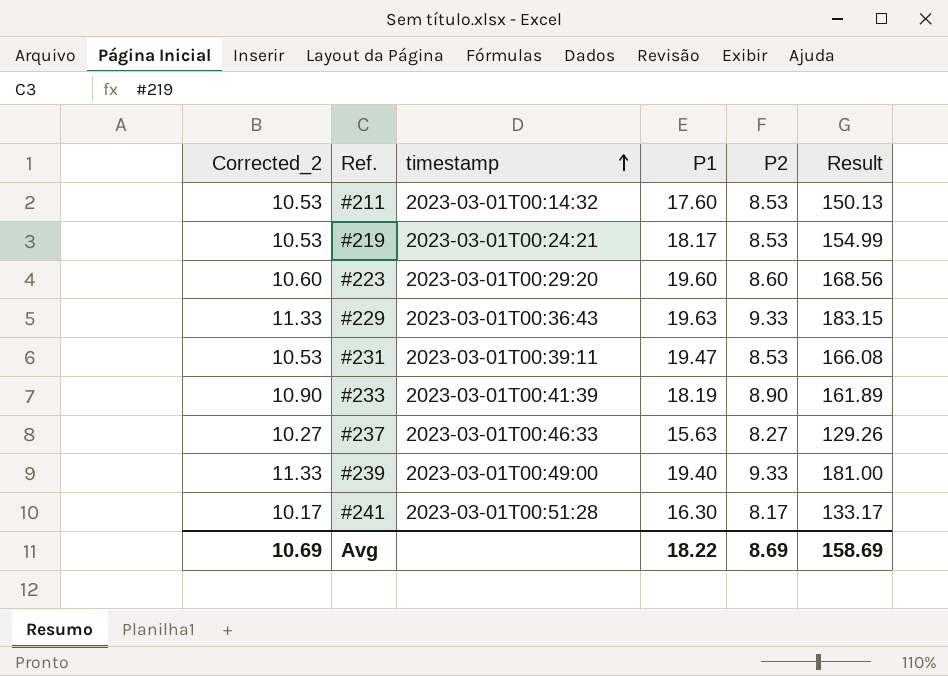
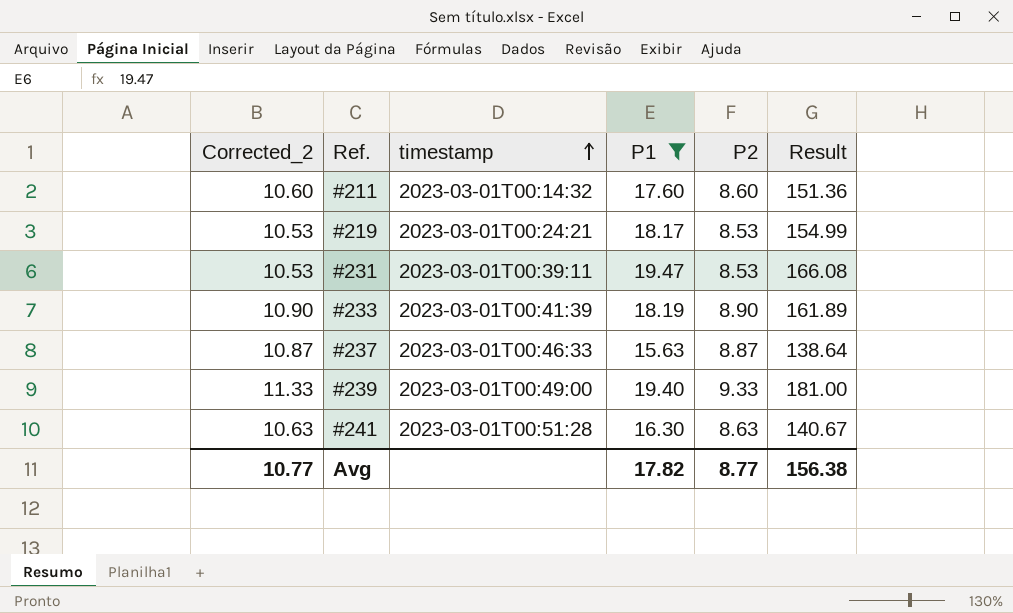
filter: none -> P1 <= 19.47
#211 | Corrected_2: 10.53 -> 10.60
#211 | P2: 8.53 -> 8.60
#211 | Result: 150.13 -> 151.36
#237 | Corrected_2: 10.27 -> 10.87
#237 | P2: 8.27 -> 8.87
#237 | Result: 129.26 -> 138.64
#241 | Corrected_2: 10.17 -> 10.63
#241 | P2: 8.17 -> 8.63
#241 | Result: 133.17 -> 140.67
Avg | Corrected_2: 10.69 -> 10.77
Avg | P1: 18.22 -> 17.82
Avg | P2: 8.69 -> 8.77
Avg | Result: 158.69 -> 156.38

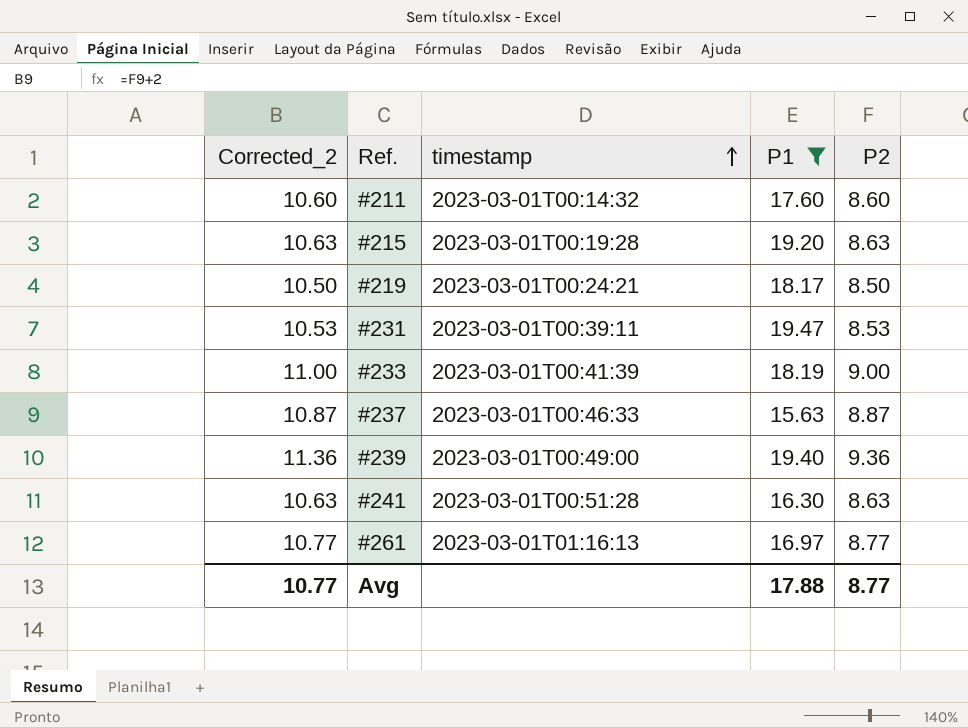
column Result | formula: [P1] * [P2] -> none
row #215: none -> 10.63 | 2023-03-01T00:19:28 | 19.20 | 8.63
#219 | Corrected_2: 10.53 -> 10.50
#219 | P2: 8.53 -> 8.50
#233 | Corrected_2: 10.90 -> 11.00
#233 | P2: 8.90 -> 9.00
#239 | Corrected_2: 11.33 -> 11.36
#239 | P2: 9.33 -> 9.36
row #261: none -> 10.77 | 2023-03-01T01:16:13 | 16.97 | 8.77
Avg | P1: 17.82 -> 17.88

